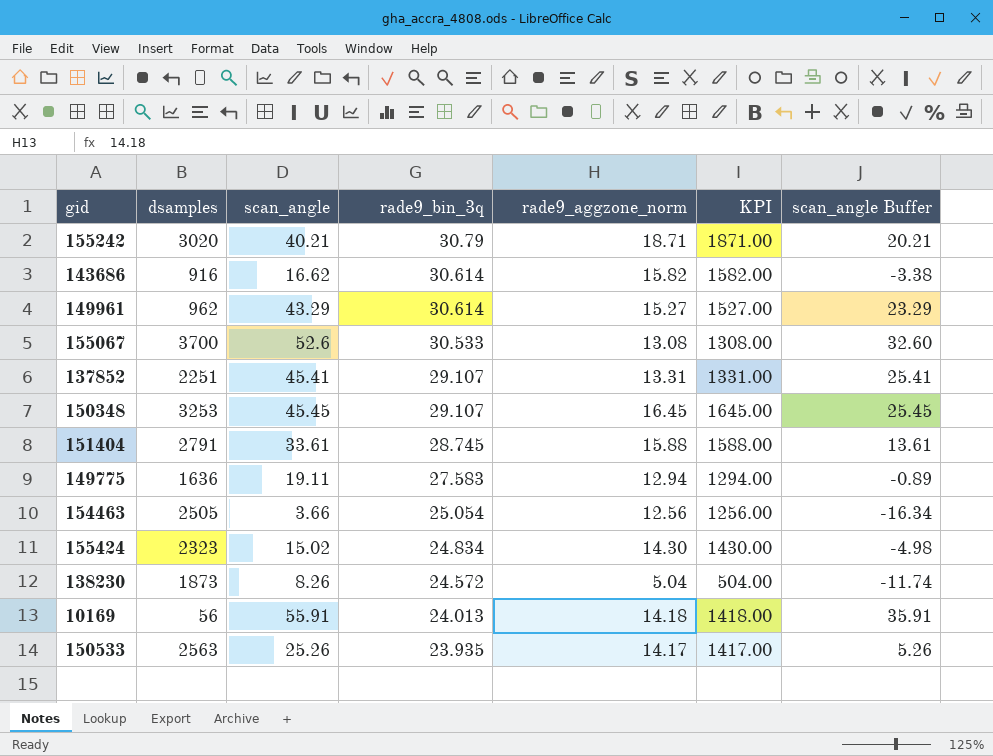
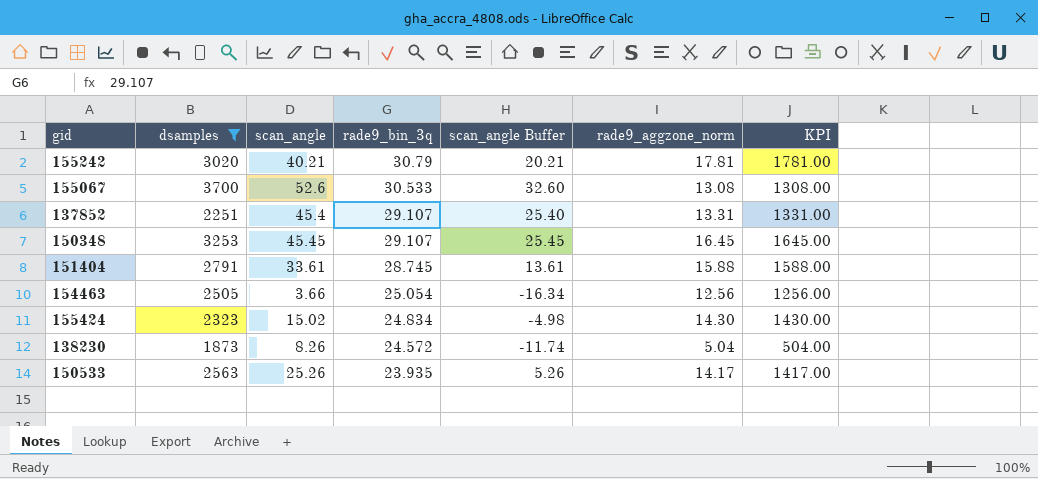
filter: none -> dsamples >= 1873
column scan_angle Buffer | position: 7 -> 5
155242 | rade9_aggzone_norm: 18.71 -> 17.81
155242 | KPI: 1871.00 -> 1781.00
137852 | scan_angle: 45.41 -> 45.4
137852 | scan_angle Buffer: 25.41 -> 25.40

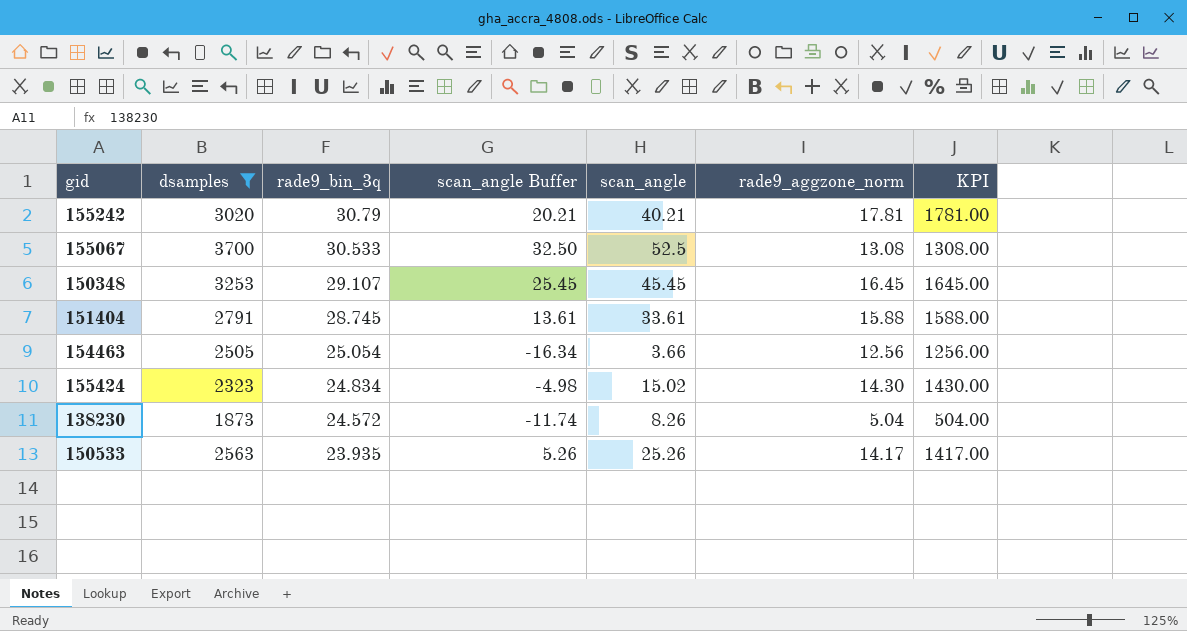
column scan_angle | position: 3 -> 5
row 137852: 2251 | 45.4 | 29.107 | 25.40 | 13.31 | 1331.00 -> none
155067 | scan_angle Buffer: 32.60 -> 32.50
155067 | scan_angle: 52.6 -> 52.5

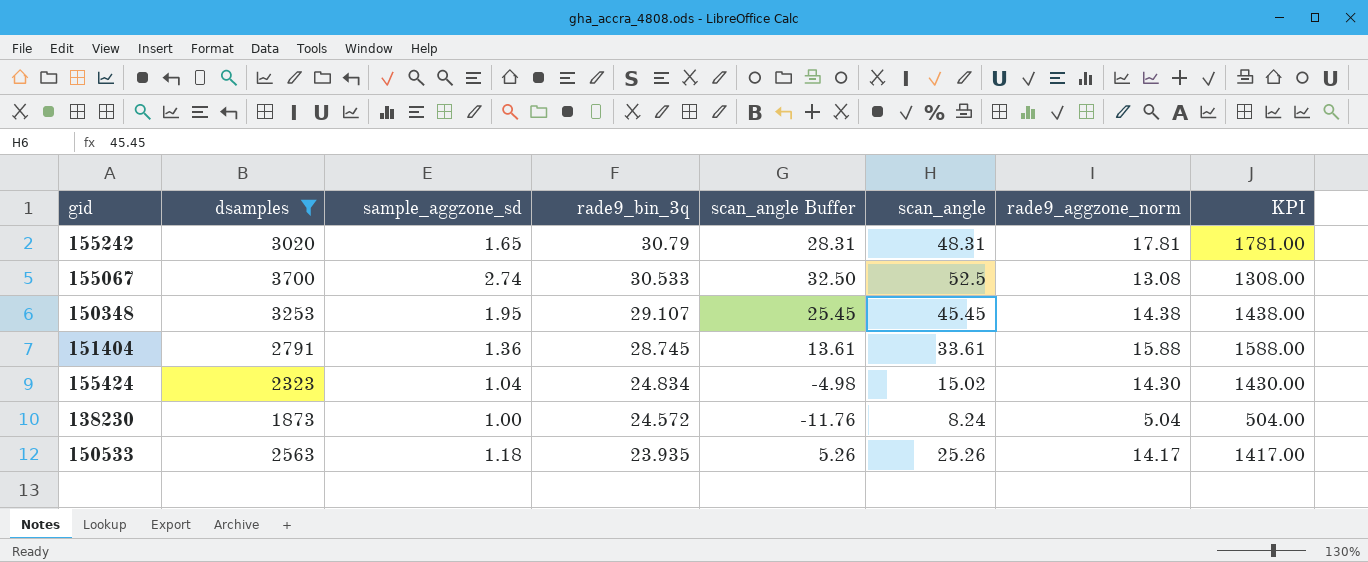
column sample_aggzone_sd | position: none -> 3
row 154463: 2505 | 25.054 | -16.34 | 3.66 | 12.56 | 1256.00 -> none
155242 | scan_angle Buffer: 20.21 -> 28.31
155242 | scan_angle: 40.21 -> 48.31
150348 | rade9_aggzone_norm: 16.45 -> 14.38
150348 | KPI: 1645.00 -> 1438.00
138230 | scan_angle Buffer: -11.74 -> -11.76
138230 | scan_angle: 8.26 -> 8.24

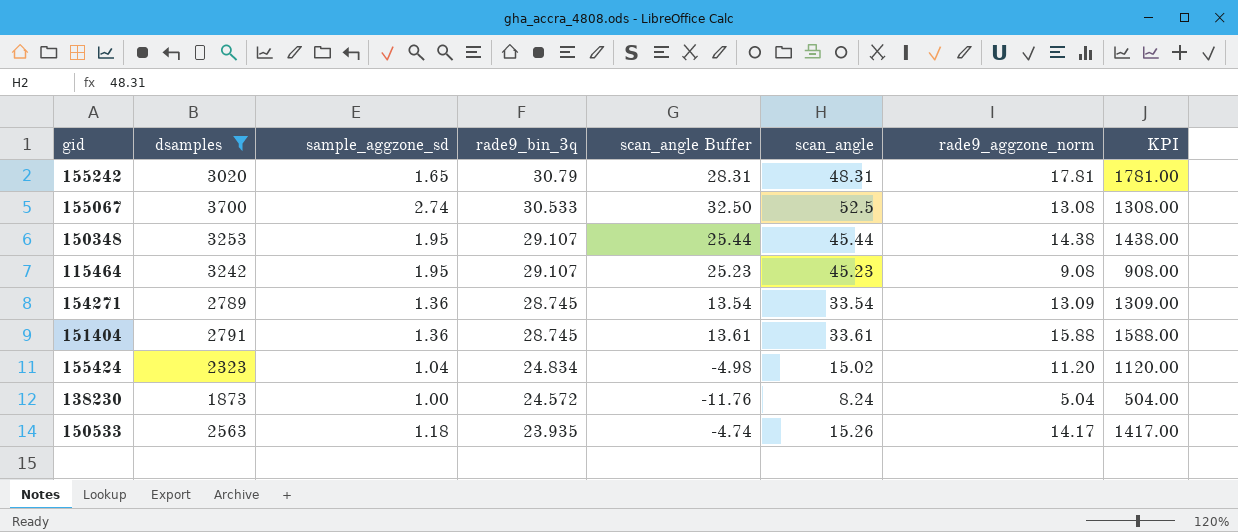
150348 | scan_angle Buffer: 25.45 -> 25.44
150348 | scan_angle: 45.45 -> 45.44
row 115464: none -> 3242 | 1.95 | 29.107 | 25.23 | 45.23 | 9.08 | 908.00
row 154271: none -> 2789 | 1.36 | 28.745 | 13.54 | 33.54 | 13.09 | 1309.00
155424 | rade9_aggzone_norm: 14.30 -> 11.20
155424 | KPI: 1430.00 -> 1120.00
150533 | scan_angle Buffer: 5.26 -> -4.74
150533 | scan_angle: 25.26 -> 15.26

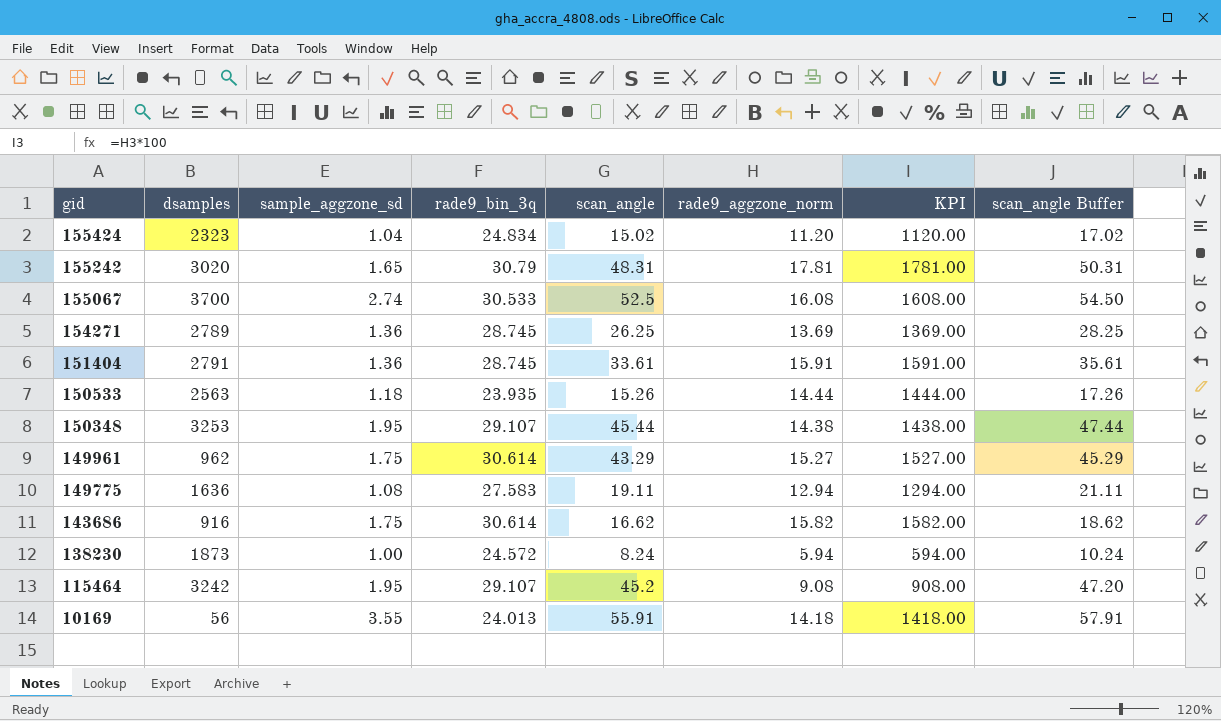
filter: dsamples >= 1873 -> none
row order: rade9_bin_3q descending -> gid descending
column scan_angle Buffer | formula: [scan_angle] - 20 -> [scan_angle] + 2
column scan_angle Buffer | position: 5 -> 8
155067 | rade9_aggzone_norm: 13.08 -> 16.08
155067 | KPI: 1308.00 -> 1608.00
154271 | scan_angle: 33.54 -> 26.25
154271 | rade9_aggzone_norm: 13.09 -> 13.69
154271 | KPI: 1309.00 -> 1369.00
151404 | rade9_aggzone_norm: 15.88 -> 15.91
151404 | KPI: 1588.00 -> 1591.00
150533 | rade9_aggzone_norm: 14.17 -> 14.44
150533 | KPI: 1417.00 -> 1444.00
138230 | rade9_aggzone_norm: 5.04 -> 5.94
138230 | KPI: 504.00 -> 594.00
115464 | scan_angle: 45.23 -> 45.2

